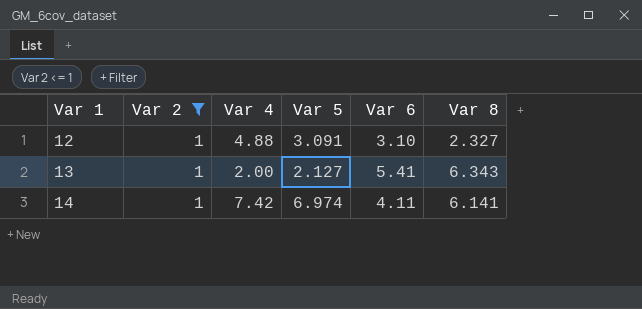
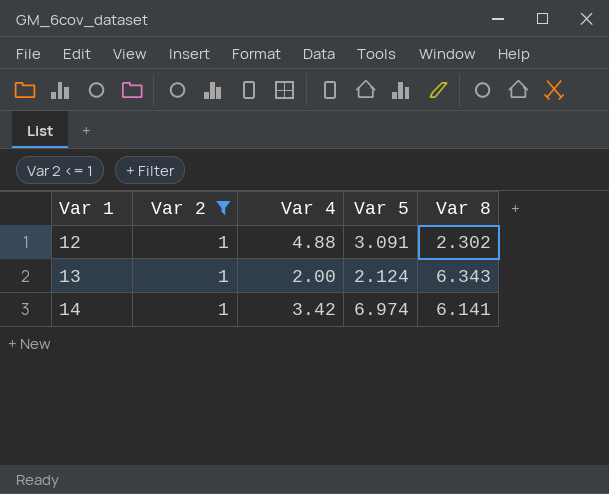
column Var 6 | position: 5 -> none
12 | Var 8: 2.327 -> 2.302
13 | Var 5: 2.127 -> 2.124
14 | Var 4: 7.42 -> 3.42

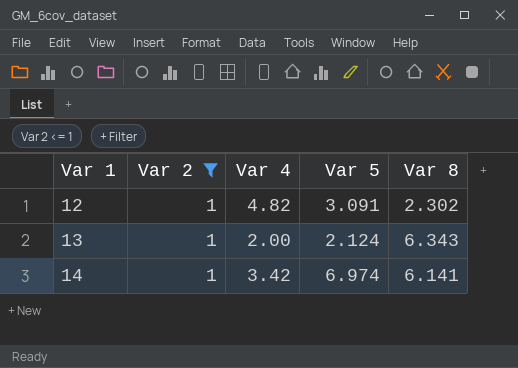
12 | Var 4: 4.88 -> 4.82

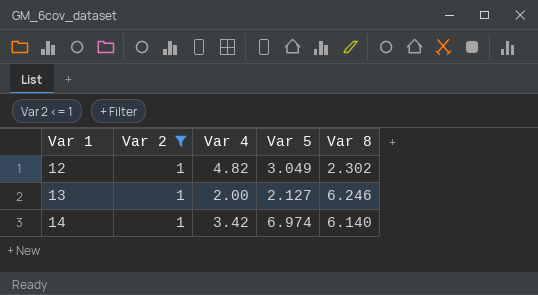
12 | Var 5: 3.091 -> 3.049
13 | Var 5: 2.124 -> 2.127
13 | Var 8: 6.343 -> 6.246
14 | Var 8: 6.141 -> 6.140

